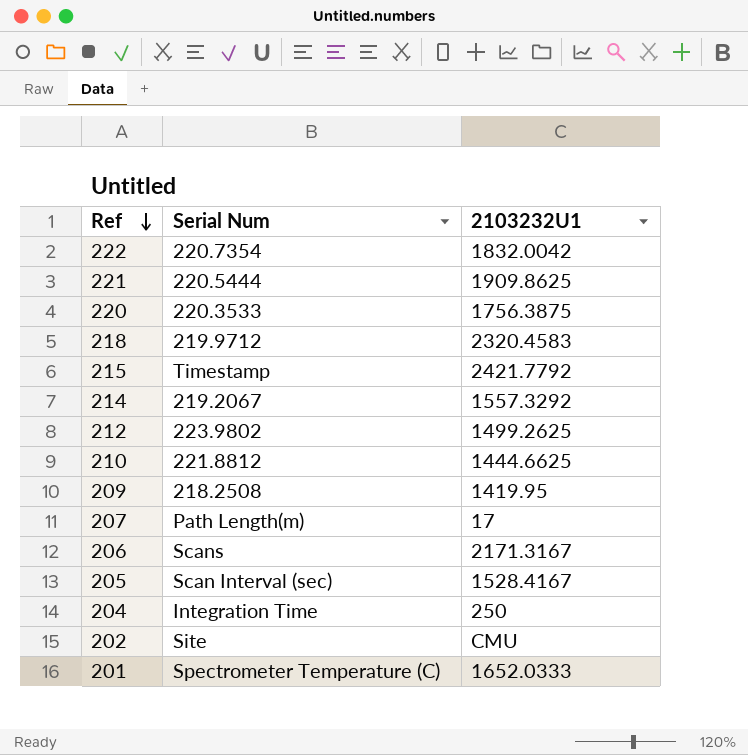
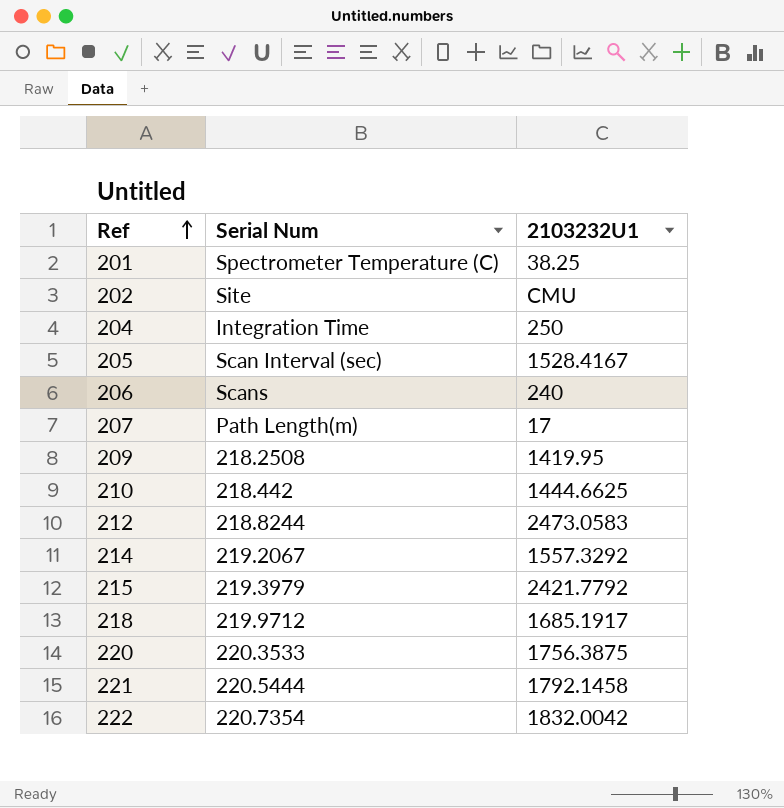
row order: Ref descending -> Ref ascending
201 | 2103232U1: 1652.0333 -> 38.25
206 | 2103232U1: 2171.3167 -> 240
210 | Serial Num: 221.8812 -> 218.442
212 | Serial Num: 223.9802 -> 218.8244
212 | 2103232U1: 1499.2625 -> 2473.0583
215 | Serial Num: Timestamp -> 219.3979
218 | 2103232U1: 2320.4583 -> 1685.1917
221 | 2103232U1: 1909.8625 -> 1792.1458

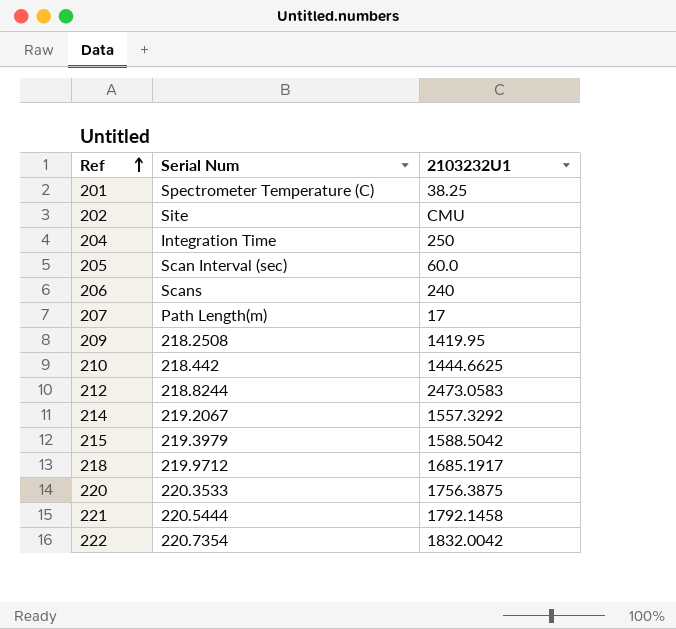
205 | 2103232U1: 1528.4167 -> 60.0
215 | 2103232U1: 2421.7792 -> 1588.5042

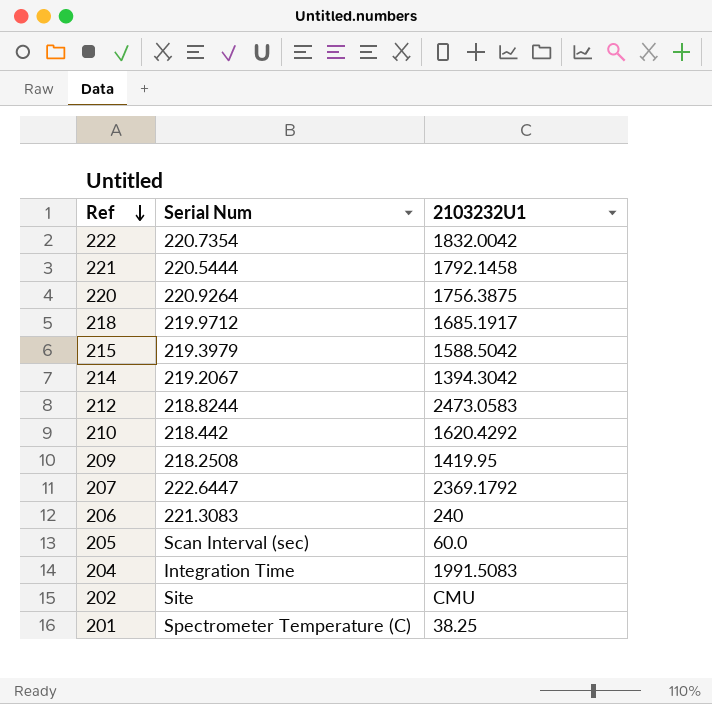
row order: Ref ascending -> Ref descending
220 | Serial Num: 220.3533 -> 220.9264
214 | 2103232U1: 1557.3292 -> 1394.3042
210 | 2103232U1: 1444.6625 -> 1620.4292
207 | Serial Num: Path Length(m) -> 222.6447
207 | 2103232U1: 17 -> 2369.1792
206 | Serial Num: Scans -> 221.3083
204 | 2103232U1: 250 -> 1991.5083

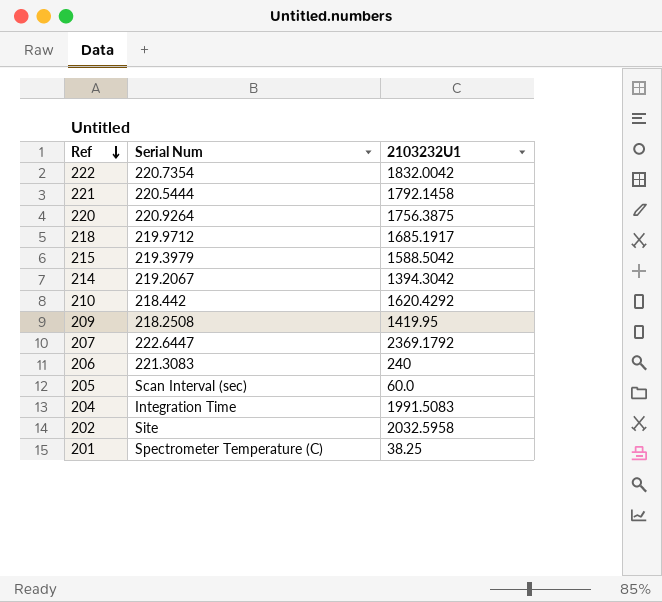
row 212: 218.8244 | 2473.0583 -> none
202 | 2103232U1: CMU -> 2032.5958

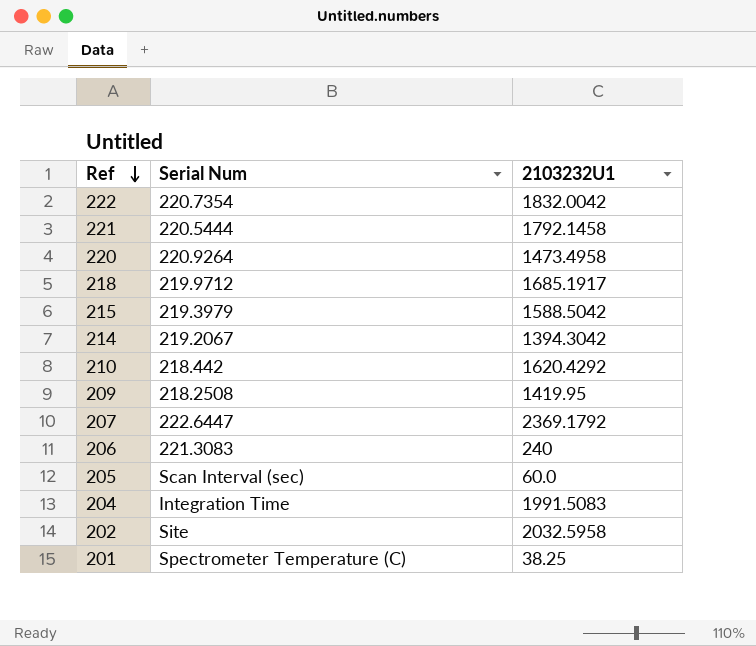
220 | 2103232U1: 1756.3875 -> 1473.4958

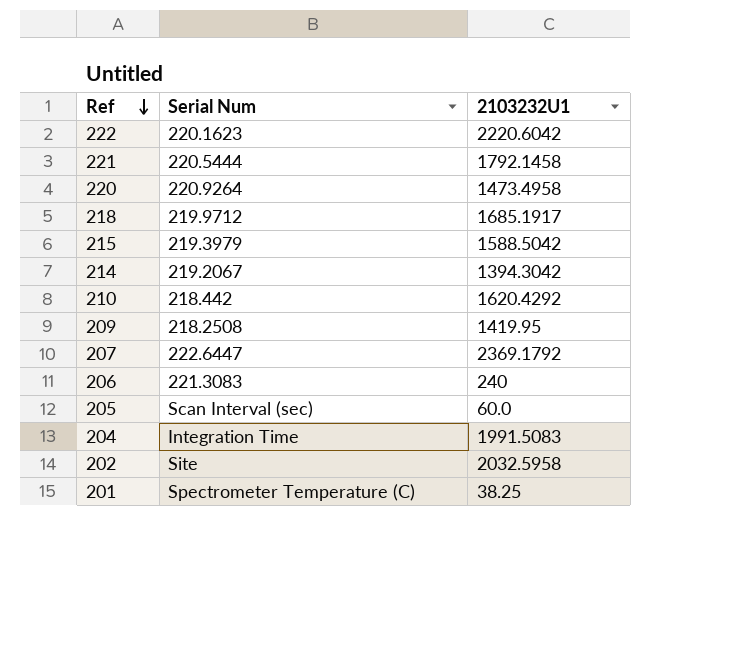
222 | Serial Num: 220.7354 -> 220.1623
222 | 2103232U1: 1832.0042 -> 2220.6042

